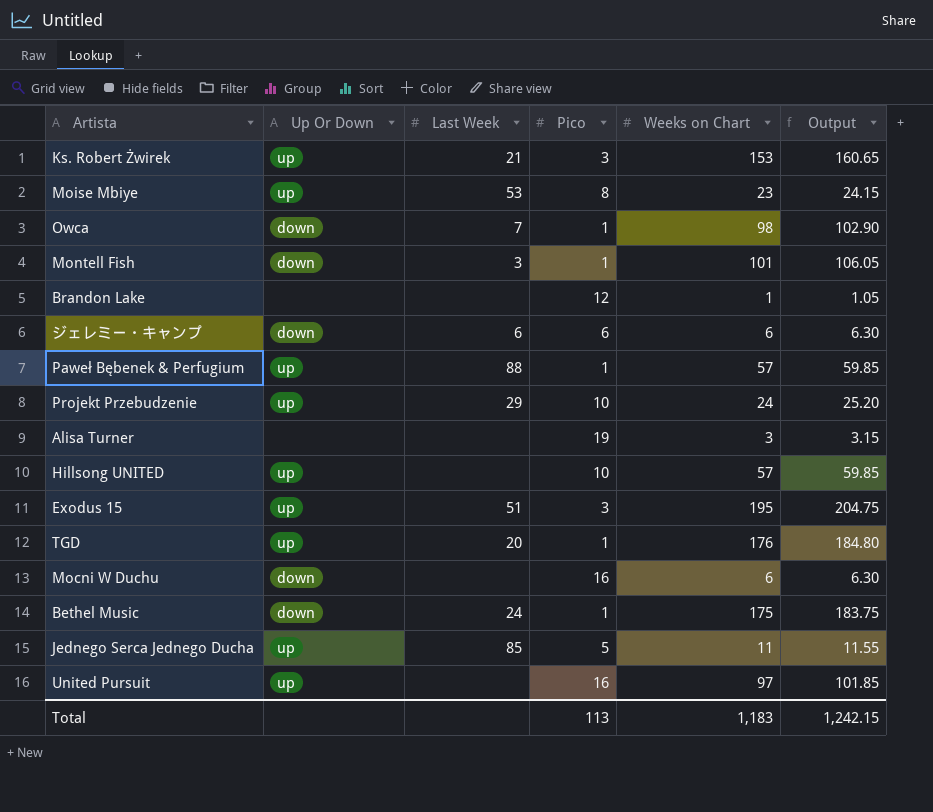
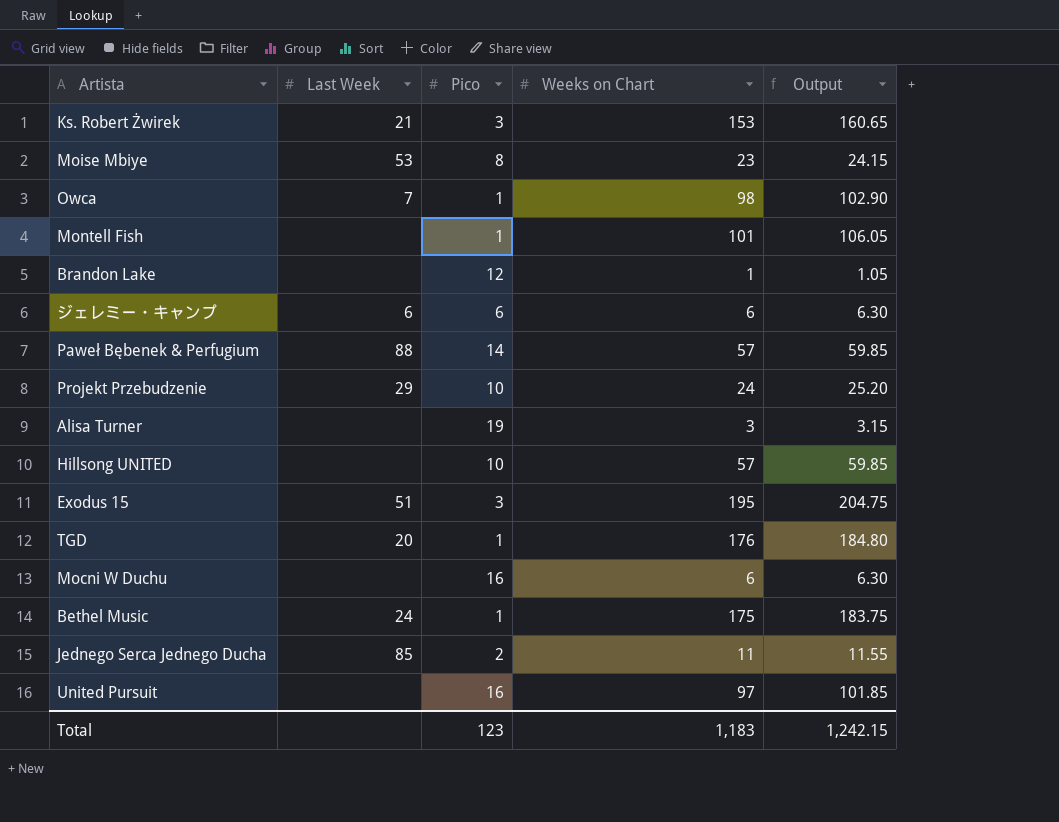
column Up Or Down | position: 2 -> none
Montell Fish | Last Week: 3 -> none
Paweł Bębenek & Perfugium | Pico: 1 -> 14
Jednego Serca Jednego Ducha | Pico: 5 -> 2
Total | Pico: 113 -> 123

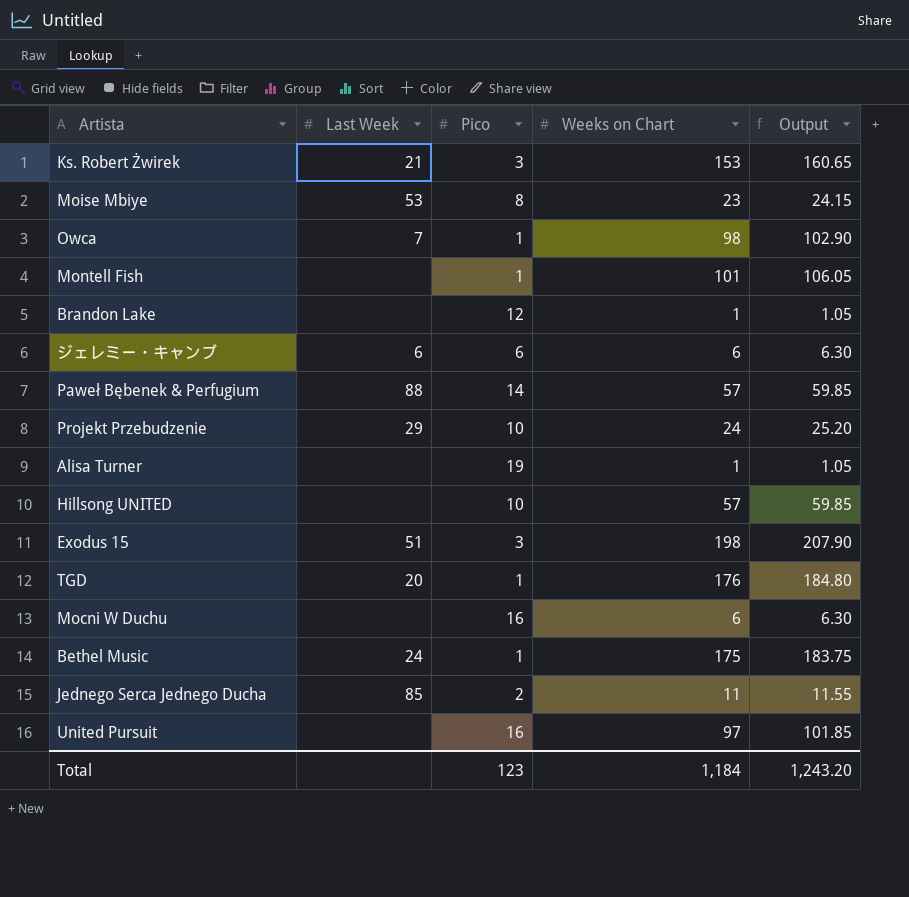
Alisa Turner | Weeks on Chart: 3 -> 1
Alisa Turner | Output: 3.15 -> 1.05
Exodus 15 | Weeks on Chart: 195 -> 198
Exodus 15 | Output: 204.75 -> 207.90
Total | Weeks on Chart: 1,183 -> 1,184
Total | Output: 1,242.15 -> 1,243.20

